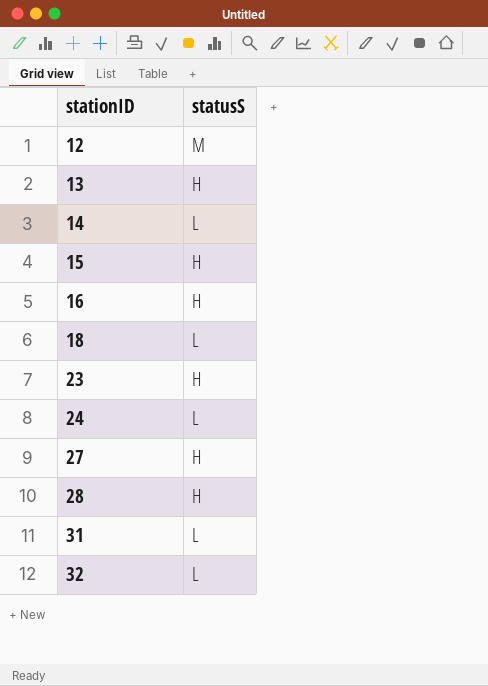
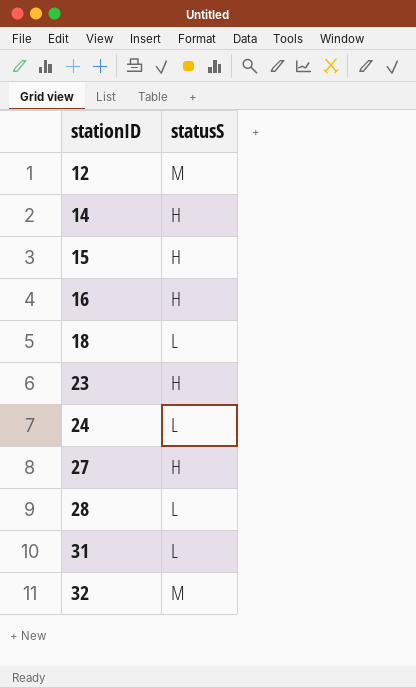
row 13: H -> none
14 | statusS: L -> H
28 | statusS: H -> L
32 | statusS: L -> M

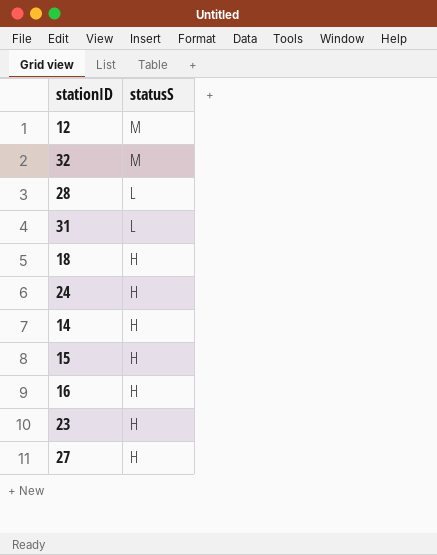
row order: stationID ascending -> statusS descending
18 | statusS: L -> H
24 | statusS: L -> H

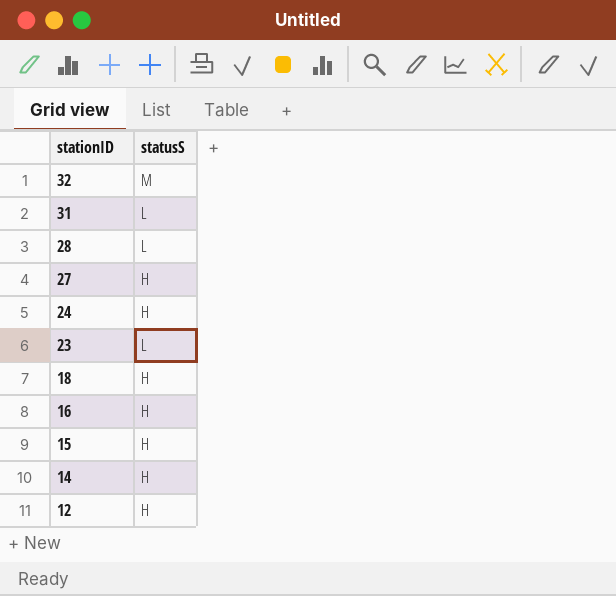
row order: statusS descending -> stationID descending
23 | statusS: H -> L
12 | statusS: M -> H

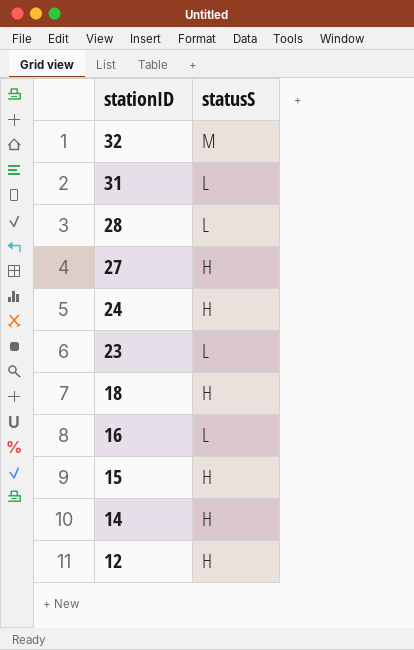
16 | statusS: H -> L

